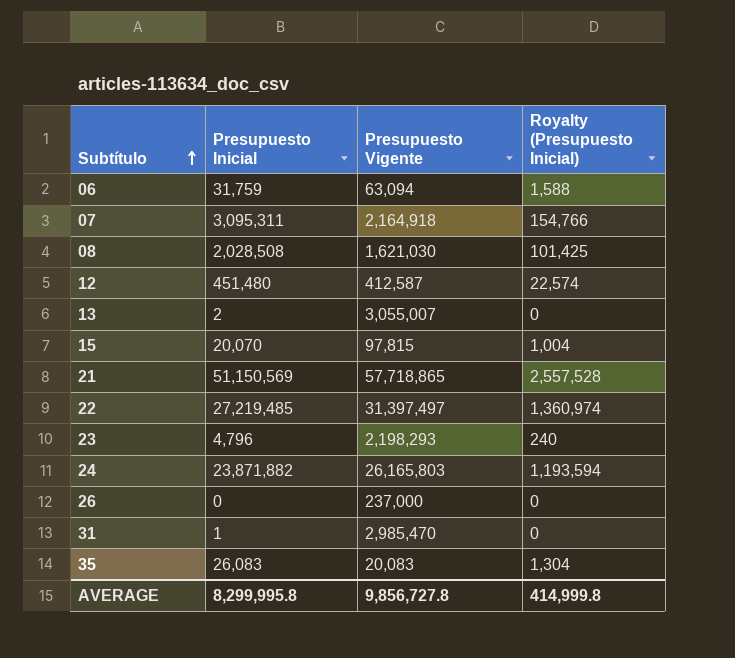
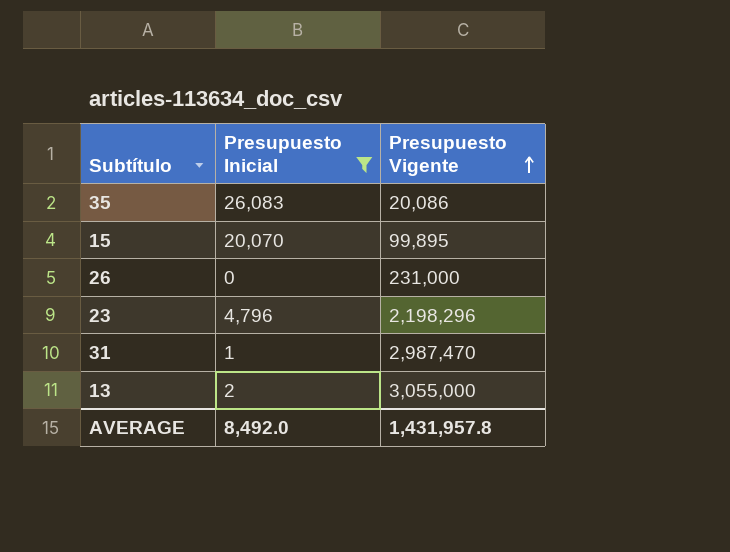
filter: none -> Presupuesto Inicial <= 26,083
row order: Subtítulo ascending -> Presupuesto Vigente ascending
column Royalty (Presupuesto Inicial) | formula: [Presupuesto Inicial] * 0.05 -> none
35 | Presupuesto Vigente: 20,083 -> 20,086
15 | Presupuesto Vigente: 97,815 -> 99,895
26 | Presupuesto Vigente: 237,000 -> 231,000
23 | Presupuesto Vigente: 2,198,293 -> 2,198,296
31 | Presupuesto Vigente: 2,985,470 -> 2,987,470
13 | Presupuesto Vigente: 3,055,007 -> 3,055,000
AVERAGE | Presupuesto Inicial: 8,299,995.8 -> 8,492.0
AVERAGE | Presupuesto Vigente: 9,856,727.8 -> 1,431,957.8

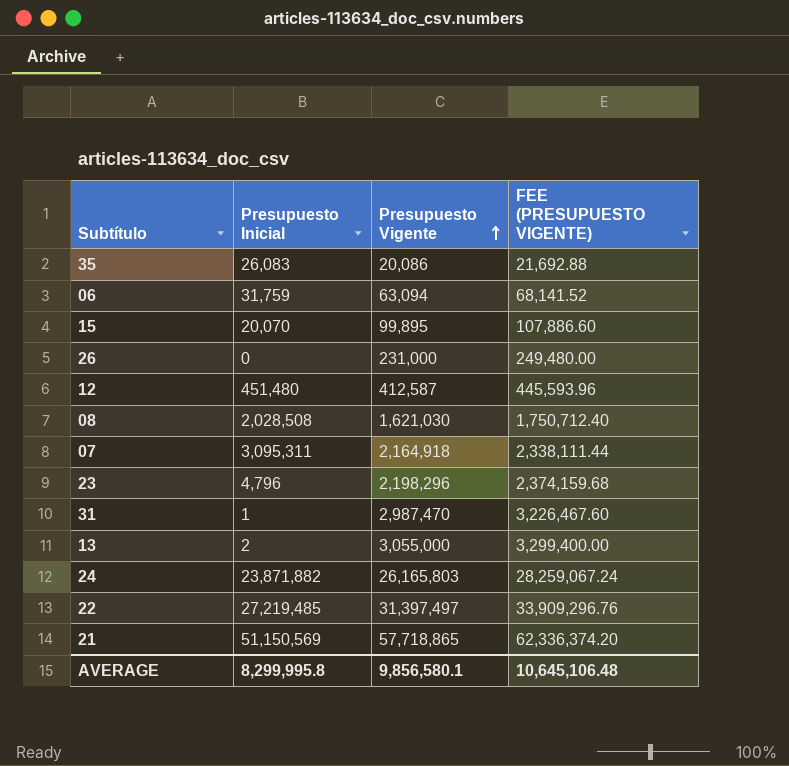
filter: Presupuesto Inicial <= 26,083 -> none
column FEE (PRESUPUESTO VIGENTE) | formula: none -> [Presupuesto Vigente] * 1.08
AVERAGE | Presupuesto Inicial: 8,492.0 -> 8,299,995.8
AVERAGE | Presupuesto Vigente: 1,431,957.8 -> 9,856,580.1

